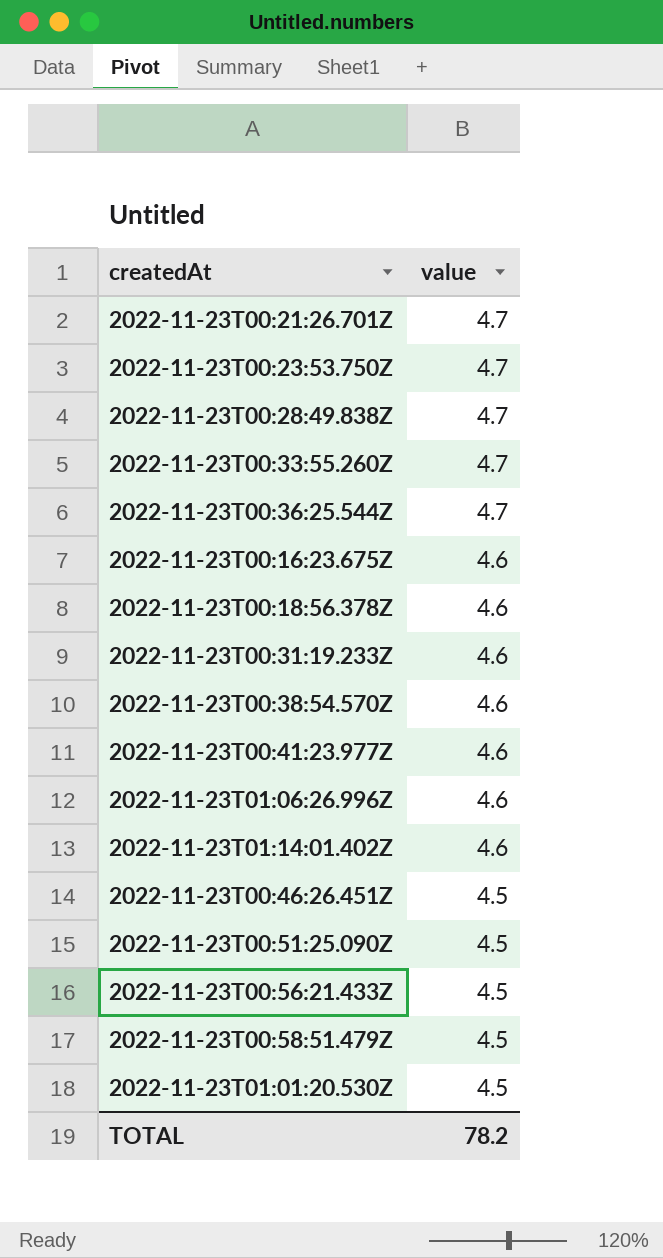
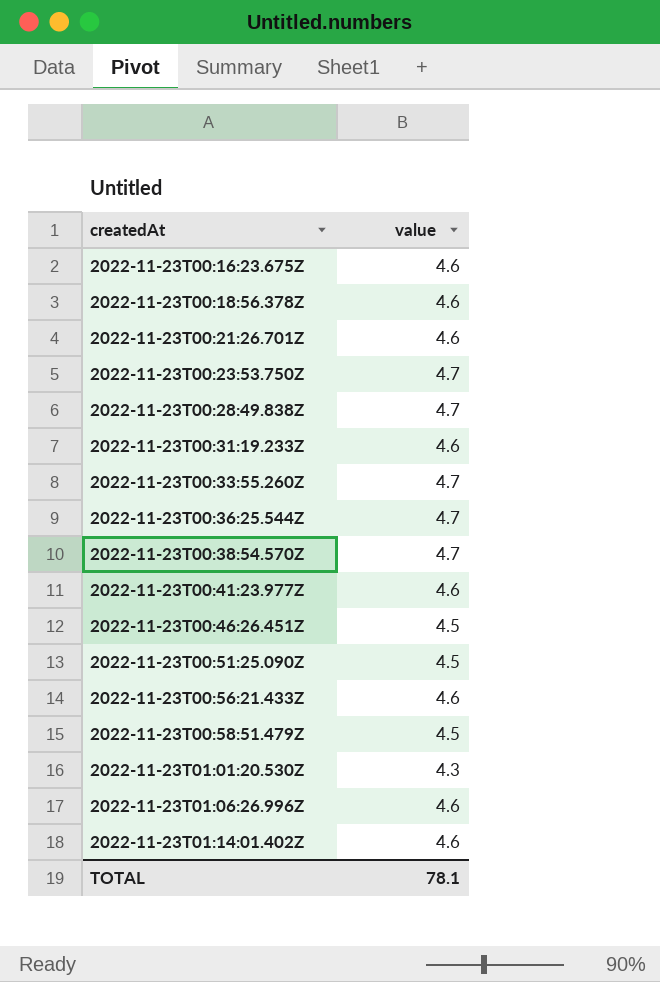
row order: value descending -> createdAt ascending
2022-11-23T00:21:26.701Z | value: 4.7 -> 4.6
2022-11-23T00:38:54.570Z | value: 4.6 -> 4.7
2022-11-23T00:56:21.433Z | value: 4.5 -> 4.6
2022-11-23T01:01:20.530Z | value: 4.5 -> 4.3
TOTAL | value: 78.2 -> 78.1

